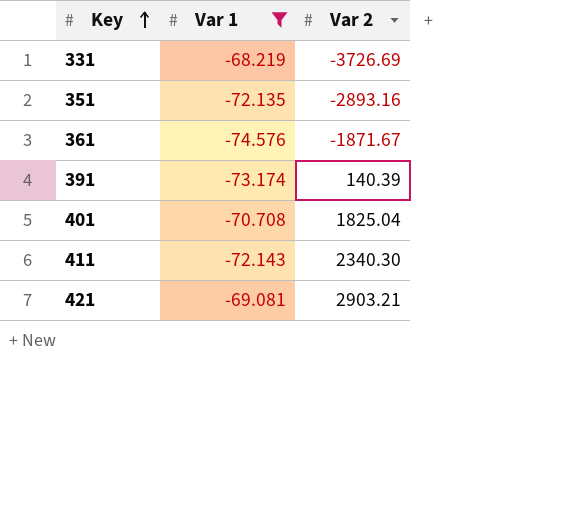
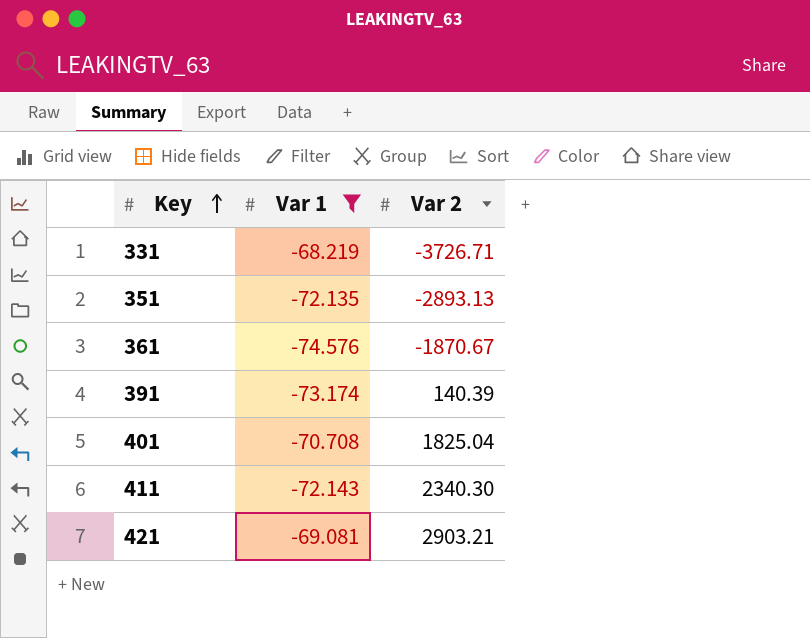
331 | Var 2: -3726.69 -> -3726.71
351 | Var 2: -2893.16 -> -2893.13
361 | Var 2: -1871.67 -> -1870.67

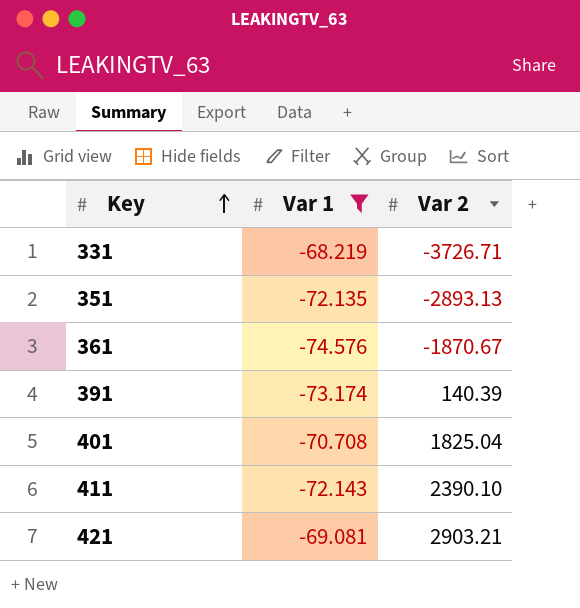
411 | Var 2: 2340.30 -> 2390.10

